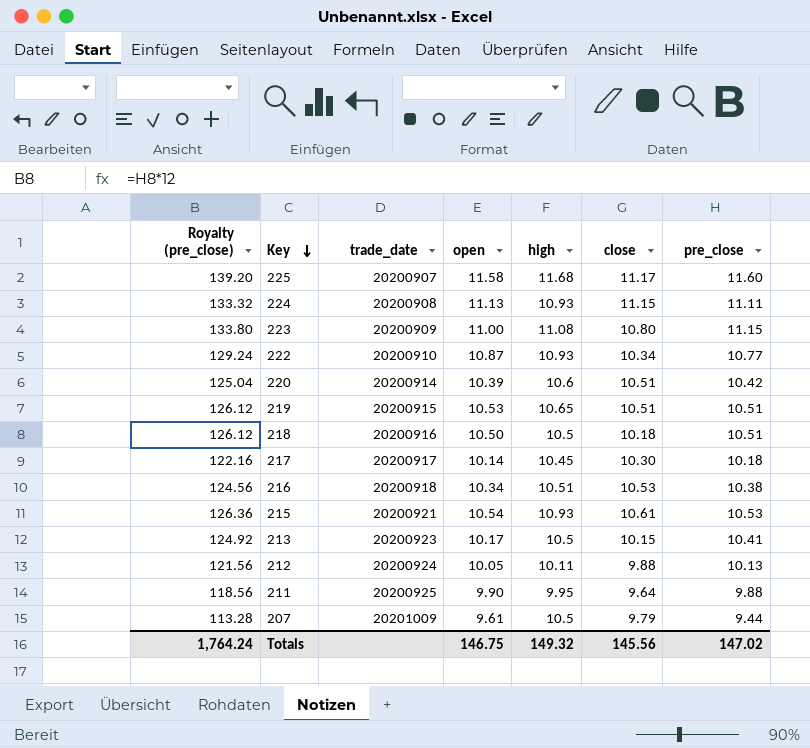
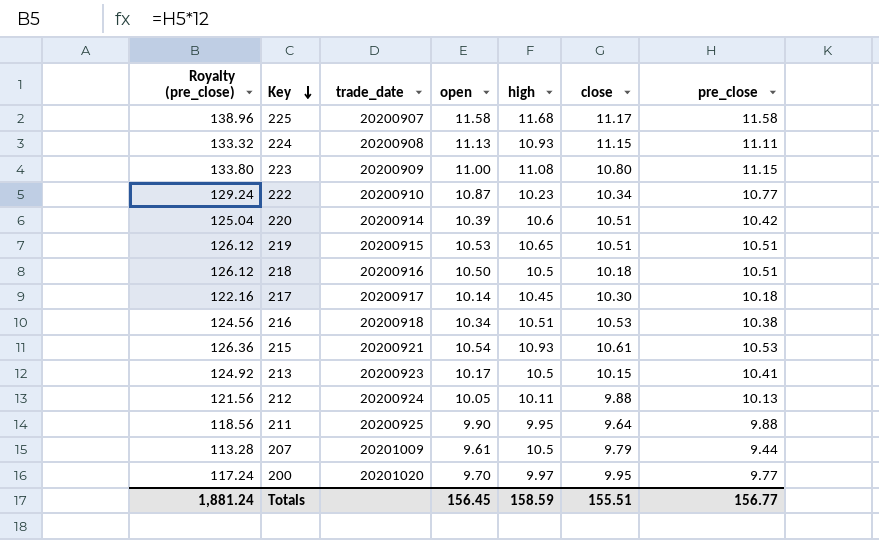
225 | Royalty (pre_close): 139.20 -> 138.96
225 | pre_close: 11.60 -> 11.58
222 | high: 10.93 -> 10.23
row 200: none -> 117.24 | 20201020 | 9.70 | 9.97 | 9.95 | 9.77
Totals | Royalty (pre_close): 1,764.24 -> 1,881.24
Totals | open: 146.75 -> 156.45
Totals | high: 149.32 -> 158.59
Totals | close: 145.56 -> 155.51
Totals | pre_close: 147.02 -> 156.77

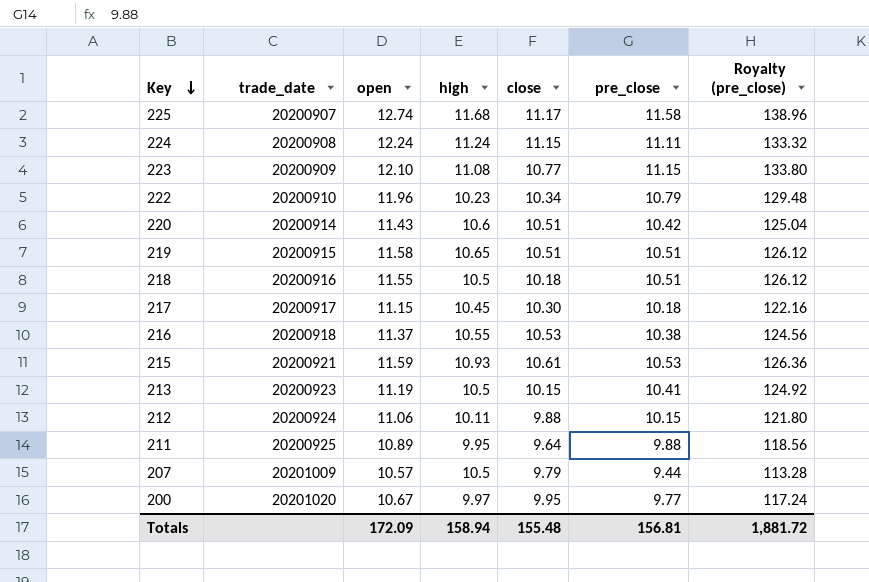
column Royalty (pre_close) | position: 1 -> 7
225 | open: 11.58 -> 12.74
224 | open: 11.13 -> 12.24
224 | high: 10.93 -> 11.24
223 | open: 11.00 -> 12.10
223 | close: 10.80 -> 10.77
222 | open: 10.87 -> 11.96
222 | pre_close: 10.77 -> 10.79
222 | Royalty (pre_close): 129.24 -> 129.48
220 | open: 10.39 -> 11.43
219 | open: 10.53 -> 11.58
218 | open: 10.50 -> 11.55
217 | open: 10.14 -> 11.15
216 | open: 10.34 -> 11.37
216 | high: 10.51 -> 10.55
215 | open: 10.54 -> 11.59
213 | open: 10.17 -> 11.19
212 | open: 10.05 -> 11.06
212 | pre_close: 10.13 -> 10.15
212 | Royalty (pre_close): 121.56 -> 121.80
211 | open: 9.90 -> 10.89
207 | open: 9.61 -> 10.57
200 | open: 9.70 -> 10.67
Totals | open: 156.45 -> 172.09
Totals | high: 158.59 -> 158.94
Totals | close: 155.51 -> 155.48
Totals | pre_close: 156.77 -> 156.81
Totals | Royalty (pre_close): 1,881.24 -> 1,881.72

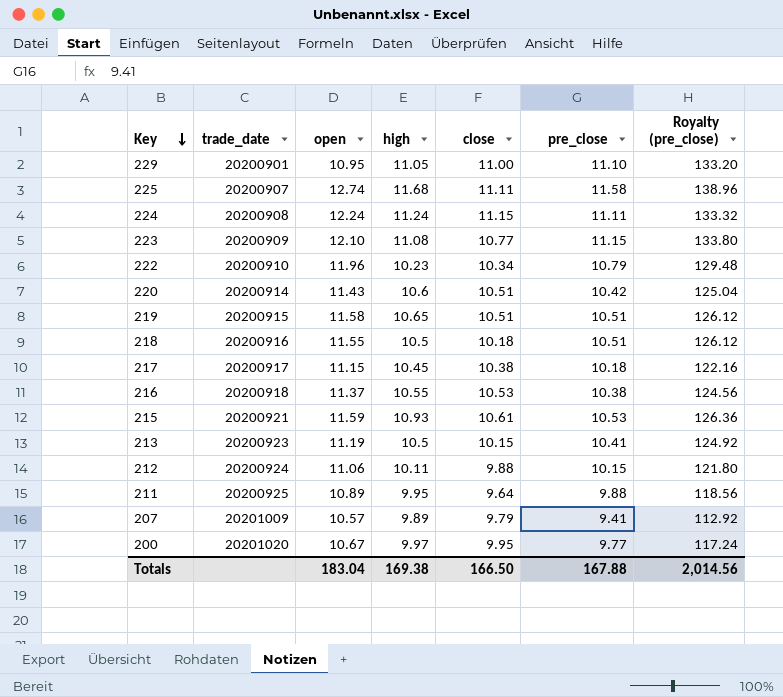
row 229: none -> 20200901 | 10.95 | 11.05 | 11.00 | 11.10 | 133.20
225 | close: 11.17 -> 11.11
217 | close: 10.30 -> 10.38
207 | high: 10.5 -> 9.89
207 | pre_close: 9.44 -> 9.41
207 | Royalty (pre_close): 113.28 -> 112.92
Totals | open: 172.09 -> 183.04
Totals | high: 158.94 -> 169.38
Totals | close: 155.48 -> 166.50
Totals | pre_close: 156.81 -> 167.88
Totals | Royalty (pre_close): 1,881.72 -> 2,014.56

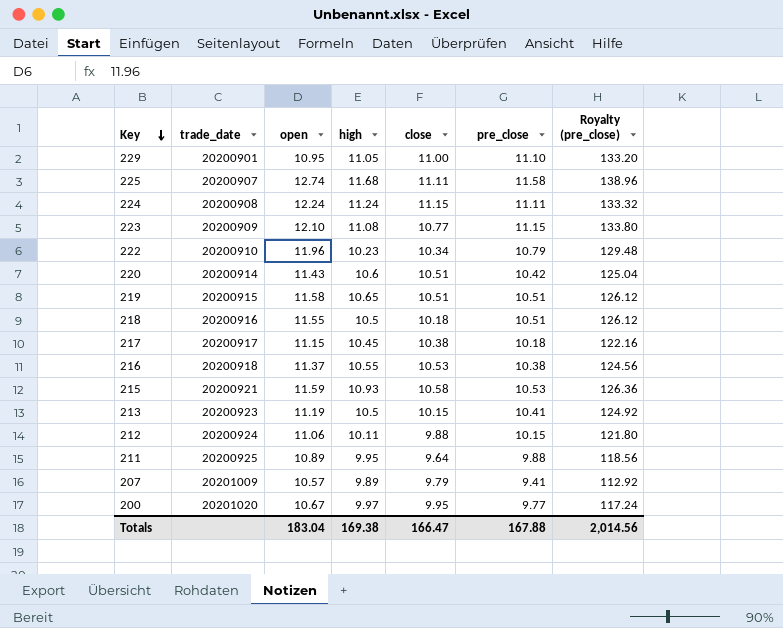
215 | close: 10.61 -> 10.58
Totals | close: 166.50 -> 166.47

